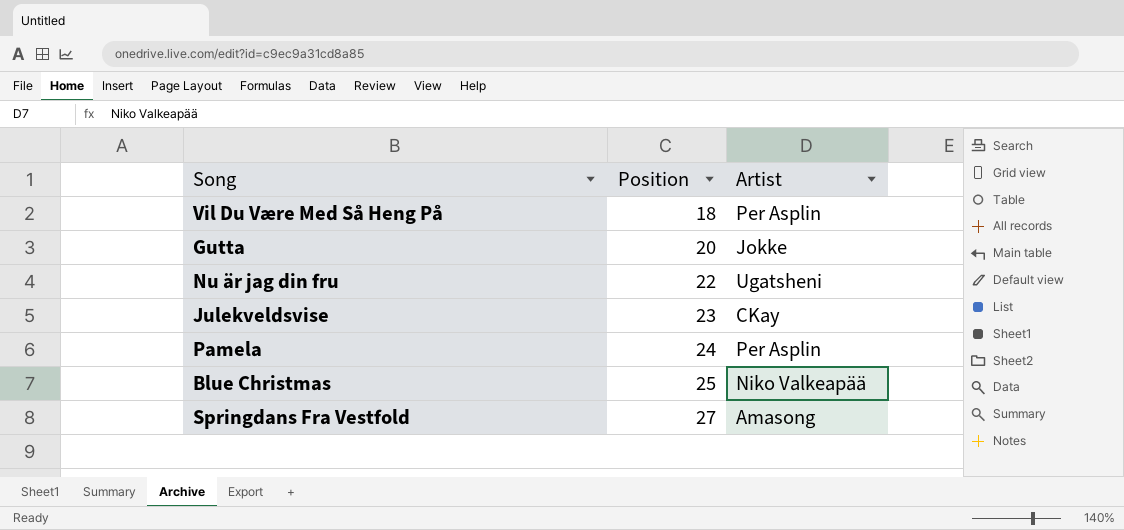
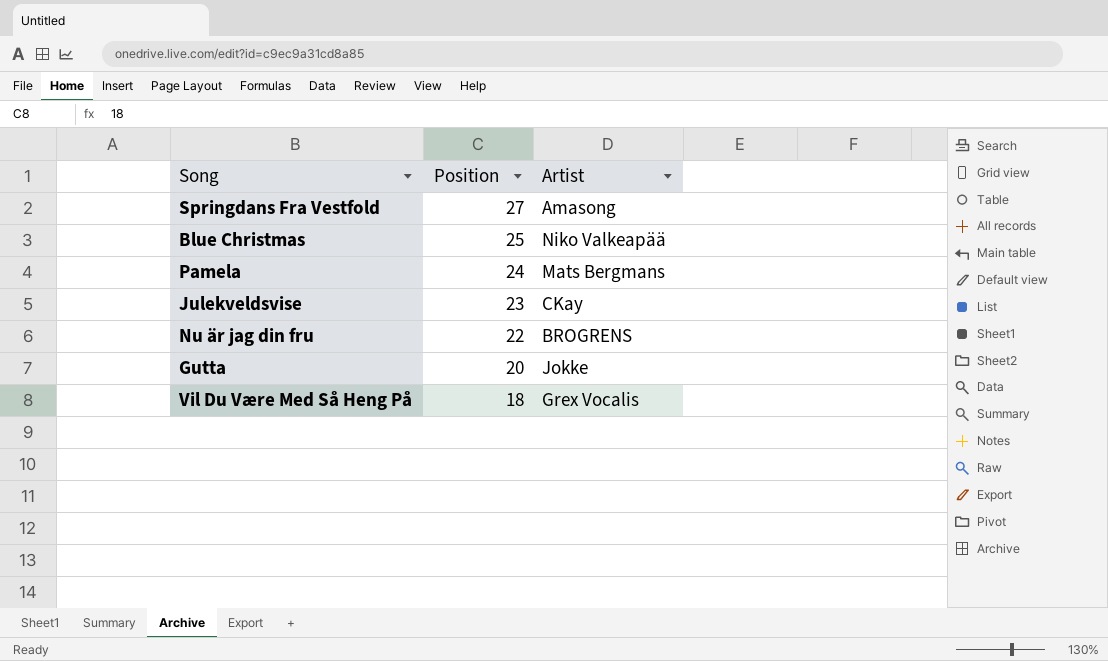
row order: Position ascending -> Position descending
Pamela | Artist: Per Asplin -> Mats Bergmans
Nu är jag din fru | Artist: Ugatsheni -> BROGRENS
Vil Du Være Med Så Heng På | Artist: Per Asplin -> Grex Vocalis

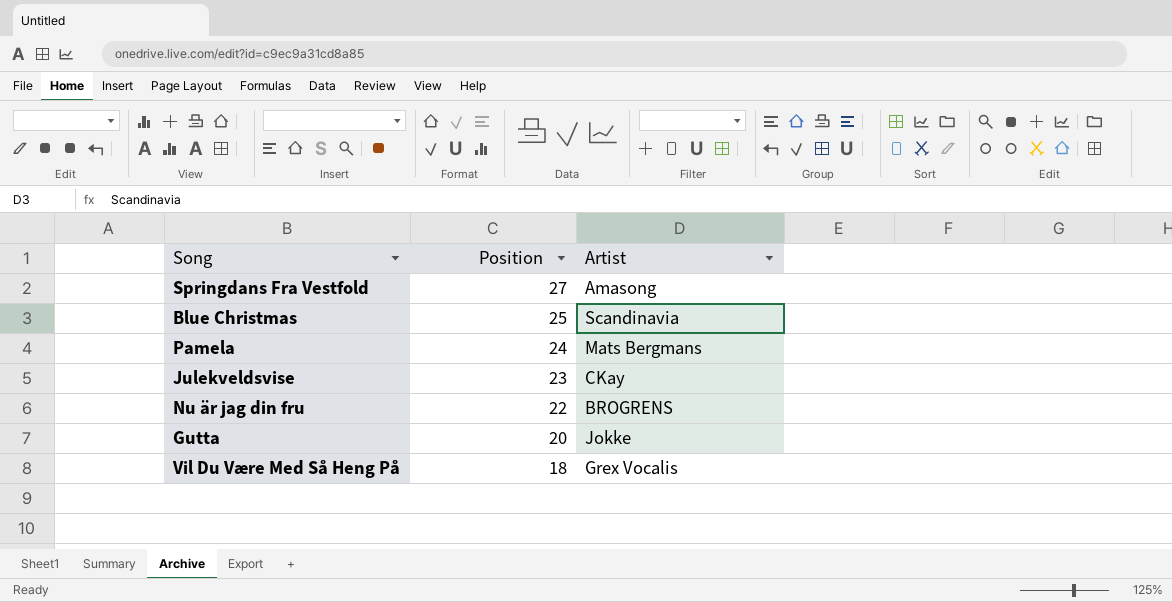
Blue Christmas | Artist: Niko Valkeapää -> Scandinavia

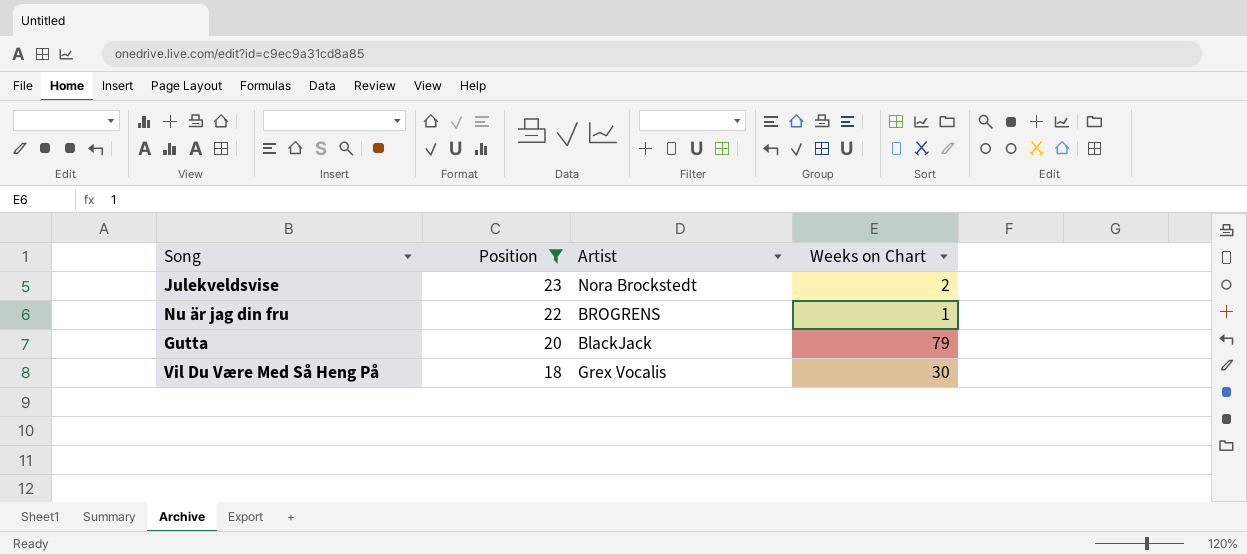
filter: none -> Position <= 23
column Weeks on Chart | position: none -> 4
Julekveldsvise | Artist: CKay -> Nora Brockstedt
Gutta | Artist: Jokke -> BlackJack

